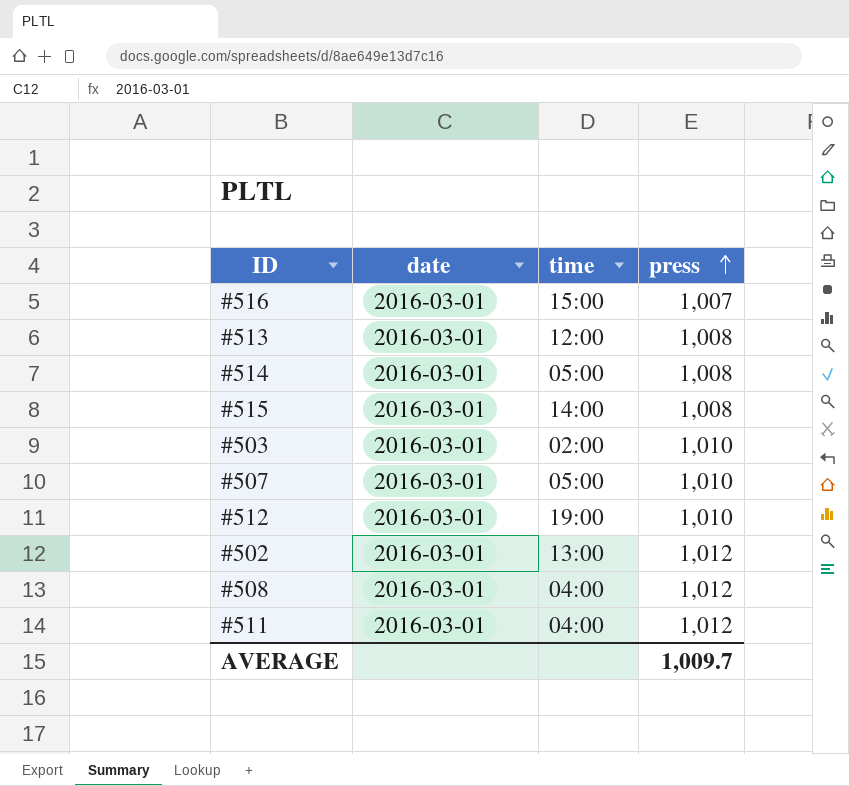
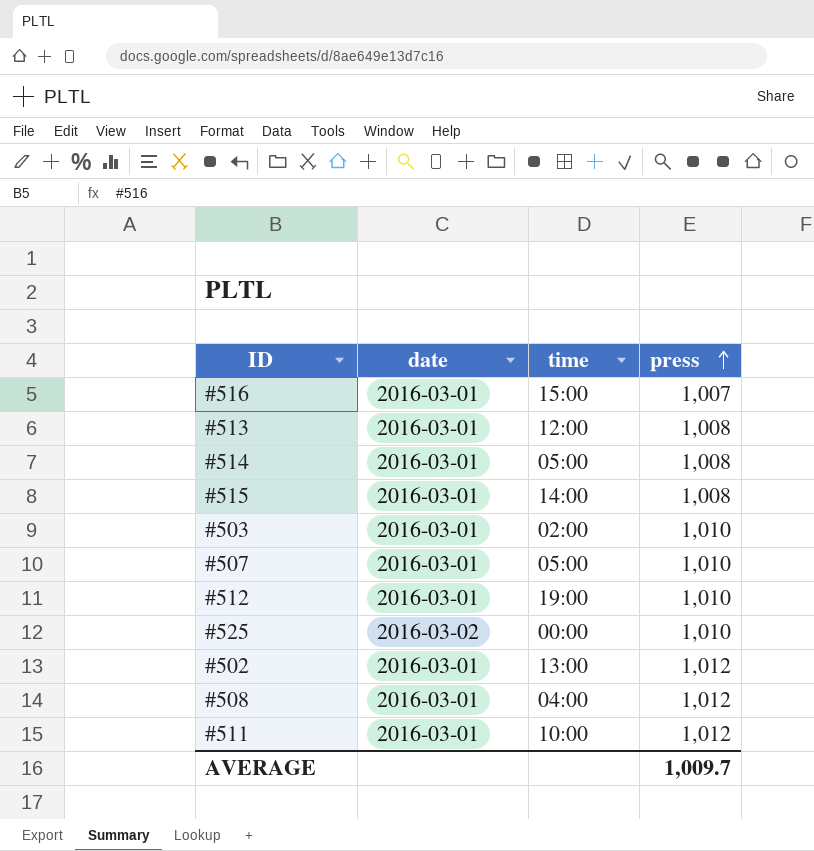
row #525: none -> 2016-03-02 | 00:00 | 1,010
#511 | time: 04:00 -> 10:00

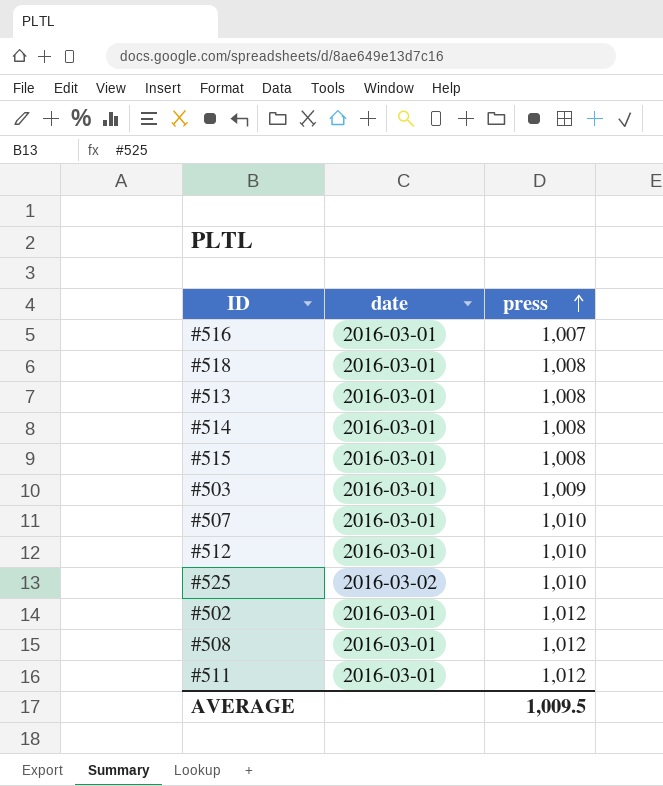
column time | position: 3 -> none
row #518: none -> 2016-03-01 | 1,008
#503 | press: 1,010 -> 1,009
AVERAGE | press: 1,009.7 -> 1,009.5

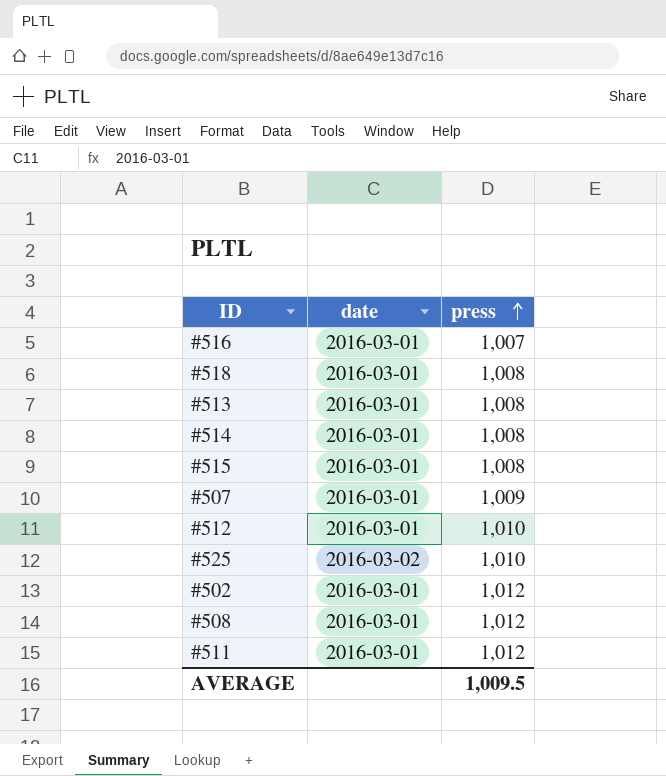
row #503: 2016-03-01 | 1,009 -> none
#507 | press: 1,010 -> 1,009

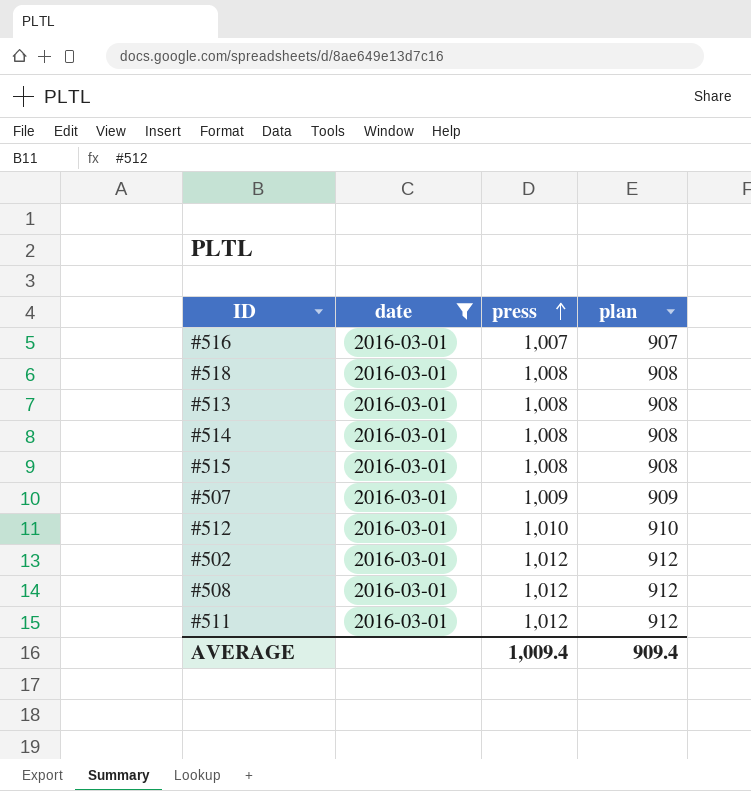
filter: none -> date = 2016-03-01
column plan | formula: none -> [press] - 100
AVERAGE | press: 1,009.5 -> 1,009.4

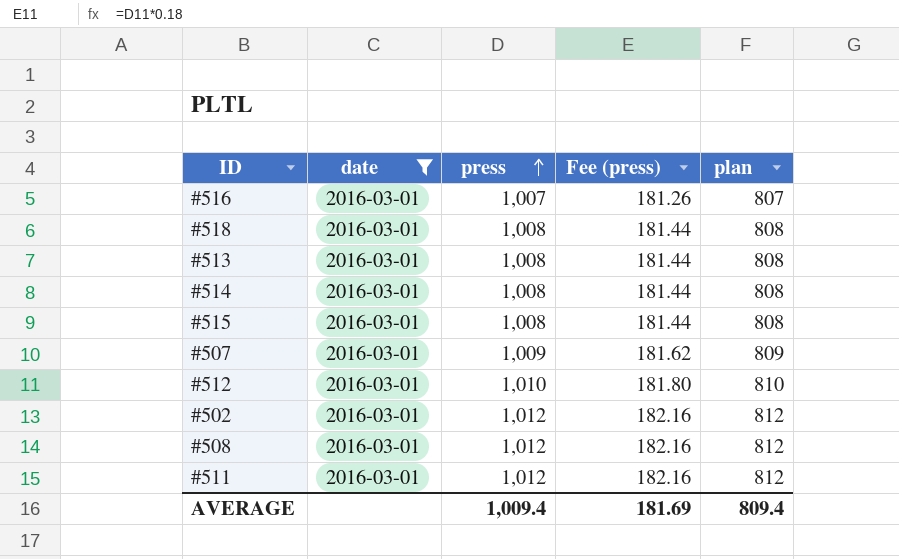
column Fee (press) | formula: none -> [press] * 0.18
column plan | formula: [press] - 100 -> [press] - 200
AVERAGE | plan: 909.4 -> 809.4

